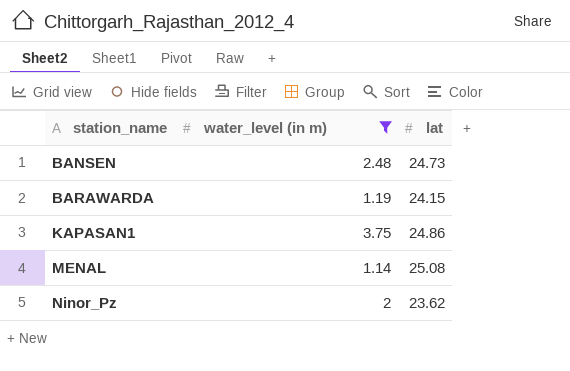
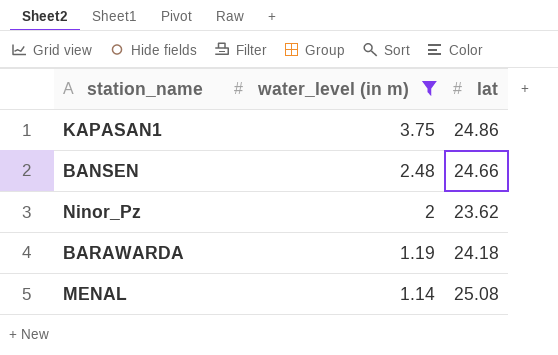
row order: station_name ascending -> water_level (in m) descending
BANSEN | lat: 24.73 -> 24.66
BARAWARDA | lat: 24.15 -> 24.18

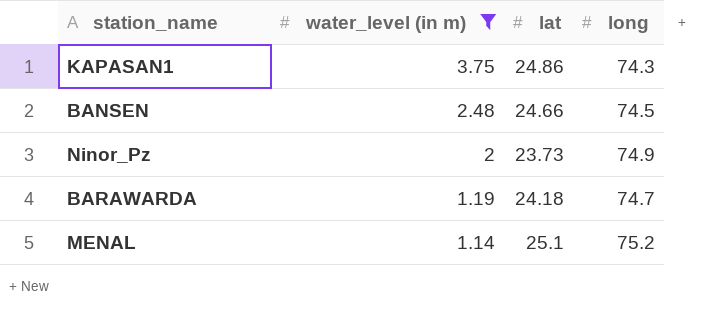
column long | position: none -> 4
Ninor_Pz | lat: 23.62 -> 23.73
MENAL | lat: 25.08 -> 25.1

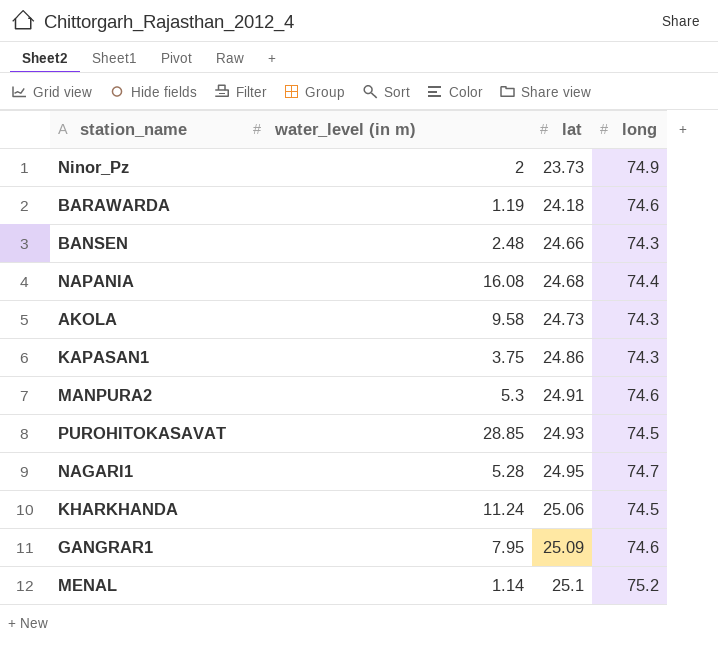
filter: water_level (in m) <= 3.75 -> none
row order: water_level (in m) descending -> lat ascending
BARAWARDA | long: 74.7 -> 74.6
BANSEN | long: 74.5 -> 74.3

